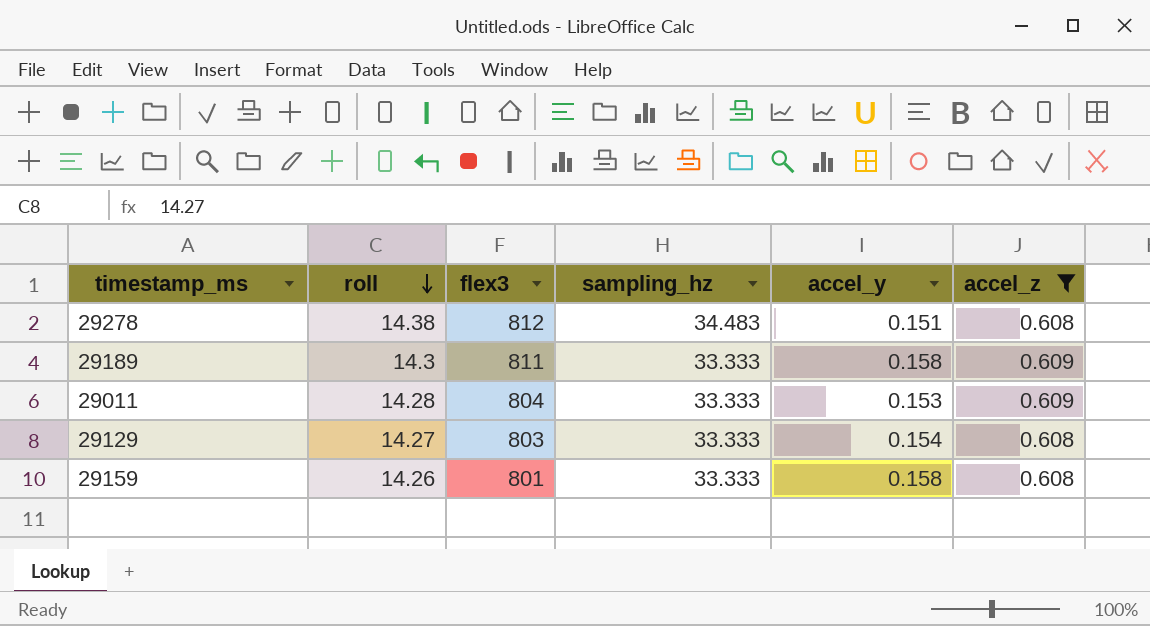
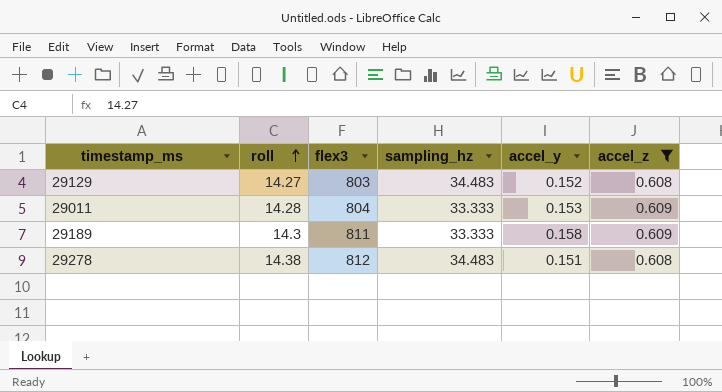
row order: roll descending -> roll ascending
row 29159: 14.26 | 801 | 33.333 | 0.158 | 0.608 -> none
29129 | sampling_hz: 33.333 -> 34.483
29129 | accel_y: 0.154 -> 0.152

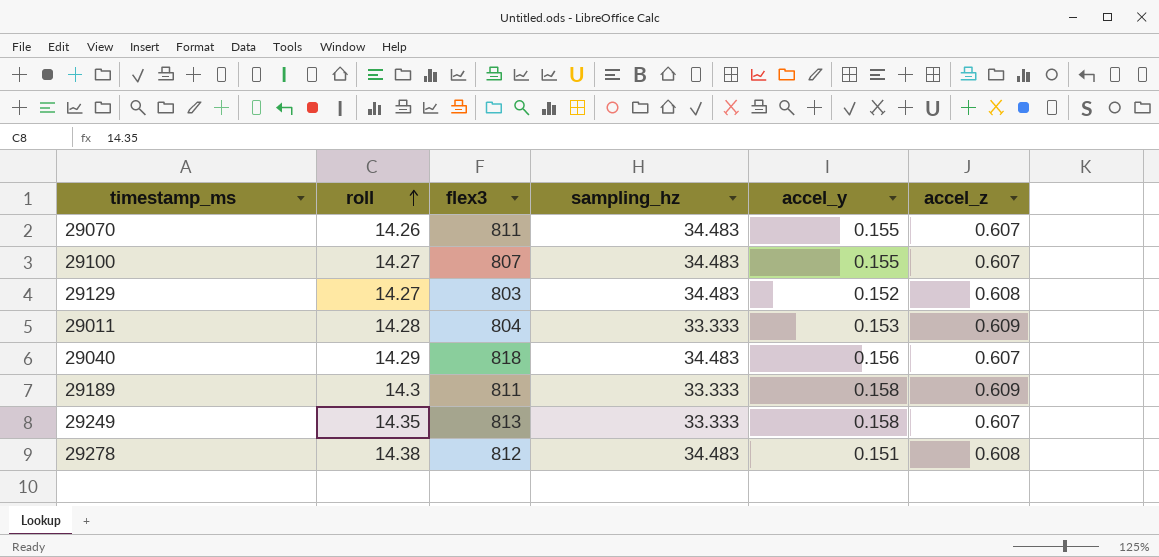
filter: accel_z != 0.607 -> none

